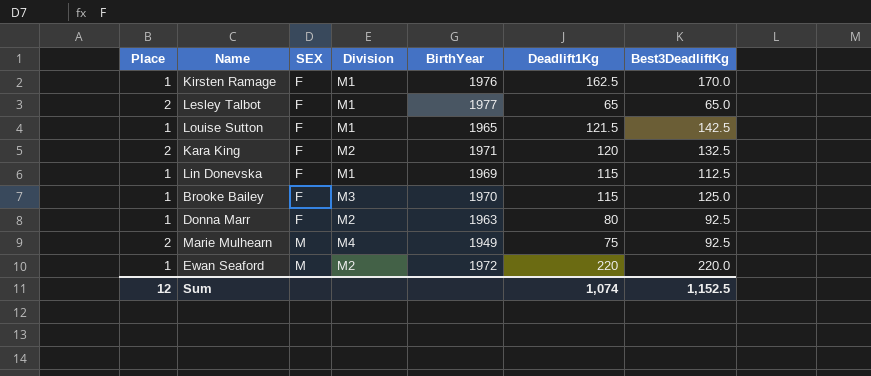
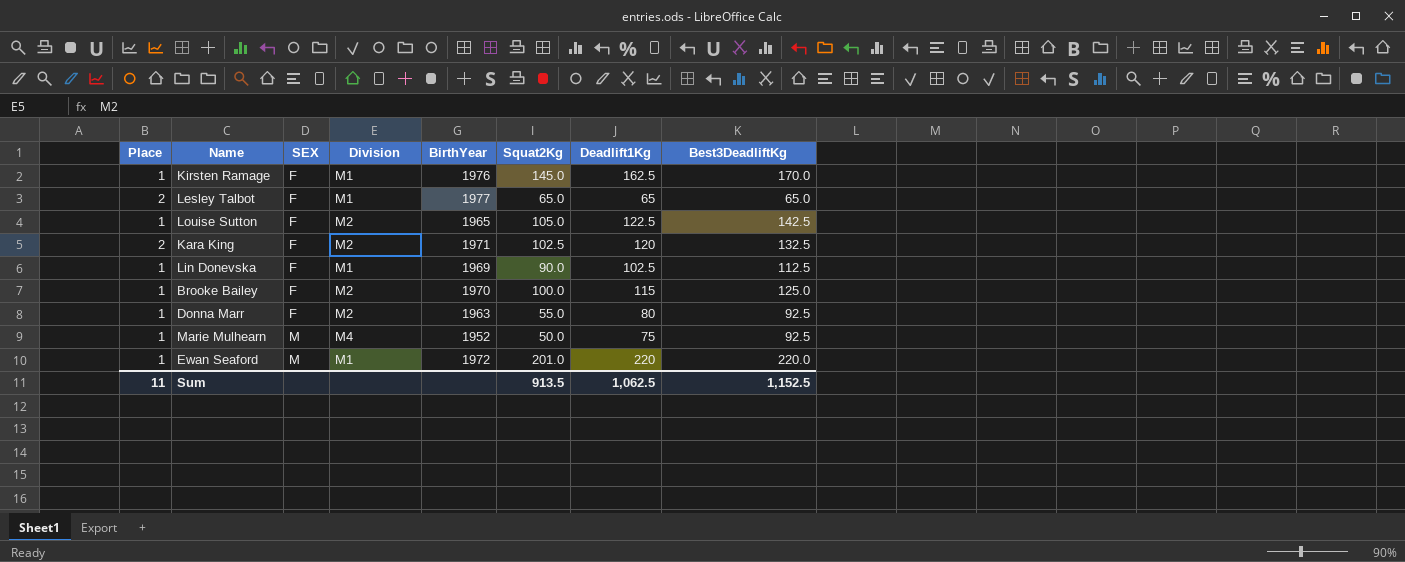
column Squat2Kg | position: none -> 6
Louise Sutton | Division: M1 -> M2
Louise Sutton | Deadlift1Kg: 121.5 -> 122.5
Lin Donevska | Deadlift1Kg: 115 -> 102.5
Brooke Bailey | Division: M3 -> M2
Marie Mulhearn | Place: 2 -> 1
Marie Mulhearn | BirthYear: 1949 -> 1952
Ewan Seaford | Division: M2 -> M1
Sum | Place: 12 -> 11
Sum | Deadlift1Kg: 1,074 -> 1,062.5

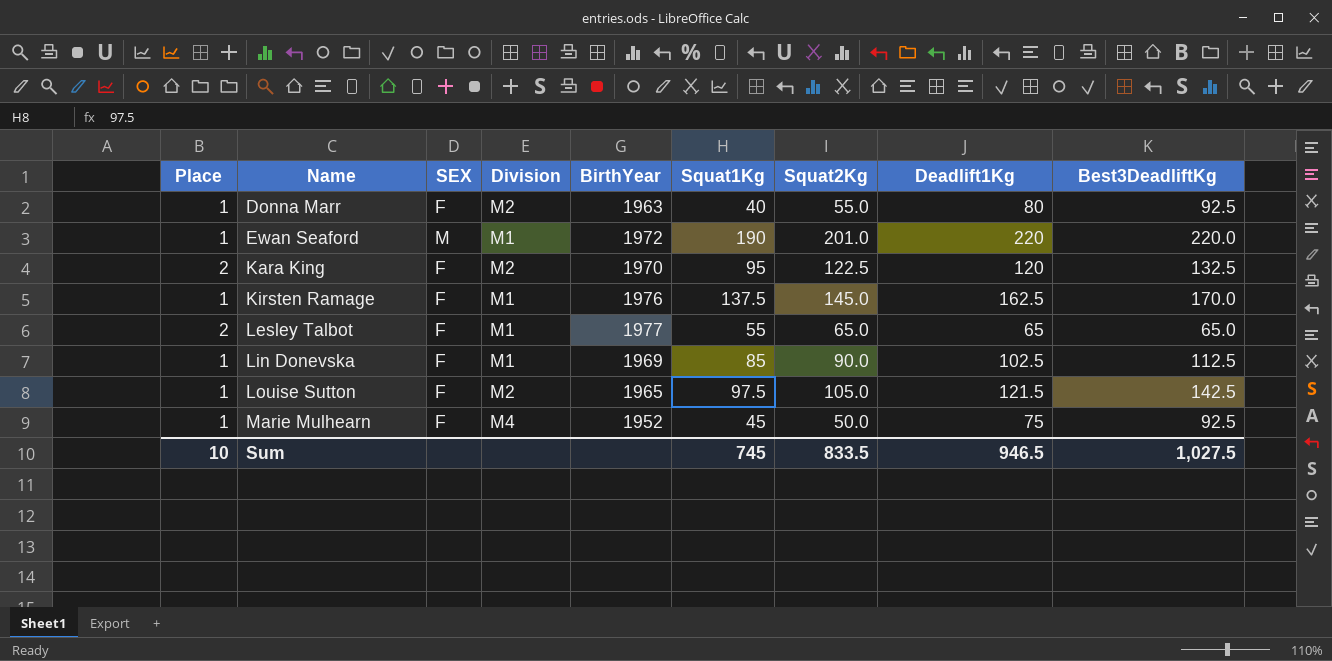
row order: SEX ascending -> Name ascending
column Squat1Kg | position: none -> 6
row Brooke Bailey: 1 | F | M2 | 1970 | 100.0 | 115 | 125.0 -> none
Kara King | BirthYear: 1971 -> 1970
Kara King | Squat2Kg: 102.5 -> 122.5
Louise Sutton | Deadlift1Kg: 122.5 -> 121.5
Marie Mulhearn | SEX: M -> F
Sum | Place: 11 -> 10
Sum | Squat2Kg: 913.5 -> 833.5
Sum | Deadlift1Kg: 1,062.5 -> 946.5
Sum | Best3DeadliftKg: 1,152.5 -> 1,027.5

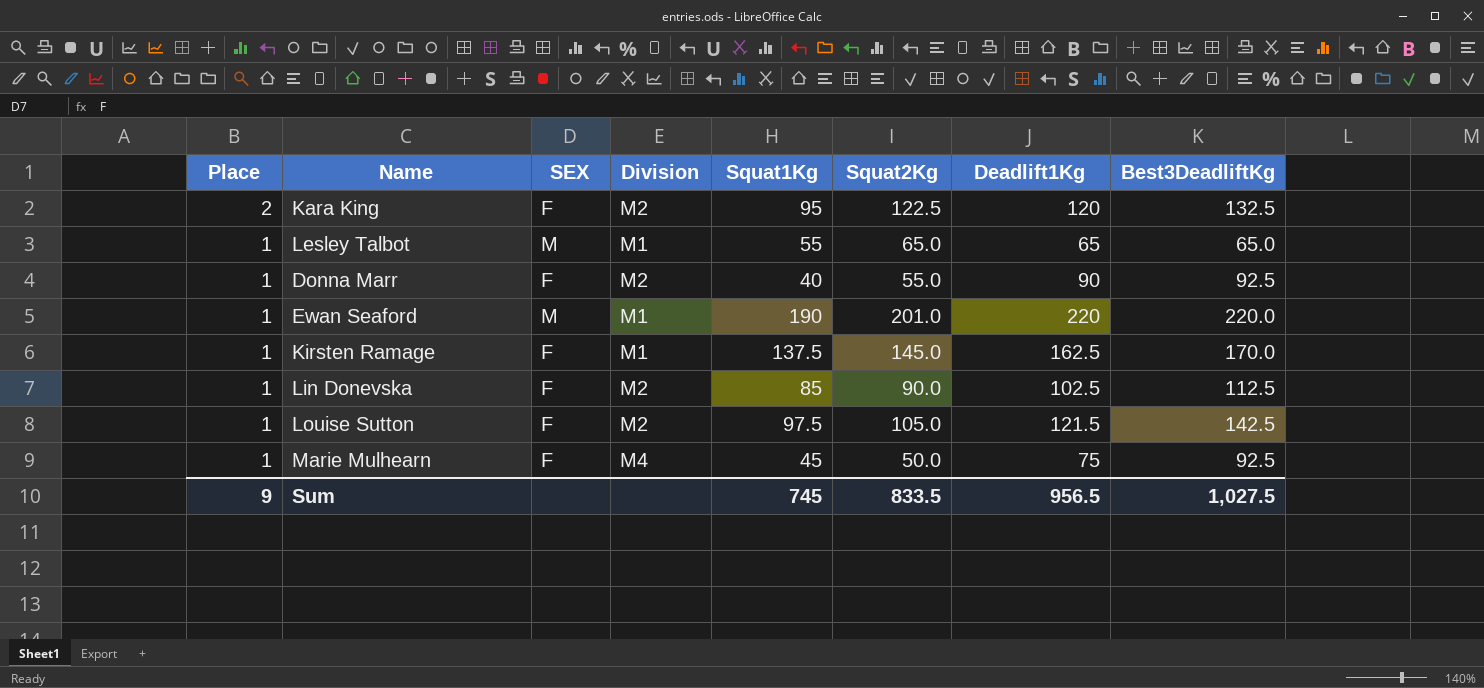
row order: Name ascending -> Place descending
column BirthYear | position: 5 -> none
Lesley Talbot | Place: 2 -> 1
Lesley Talbot | SEX: F -> M
Donna Marr | Deadlift1Kg: 80 -> 90
Lin Donevska | Division: M1 -> M2
Sum | Place: 10 -> 9
Sum | Deadlift1Kg: 946.5 -> 956.5

